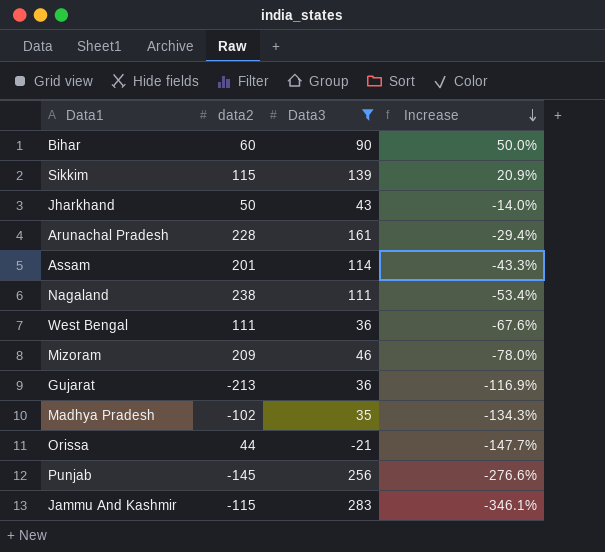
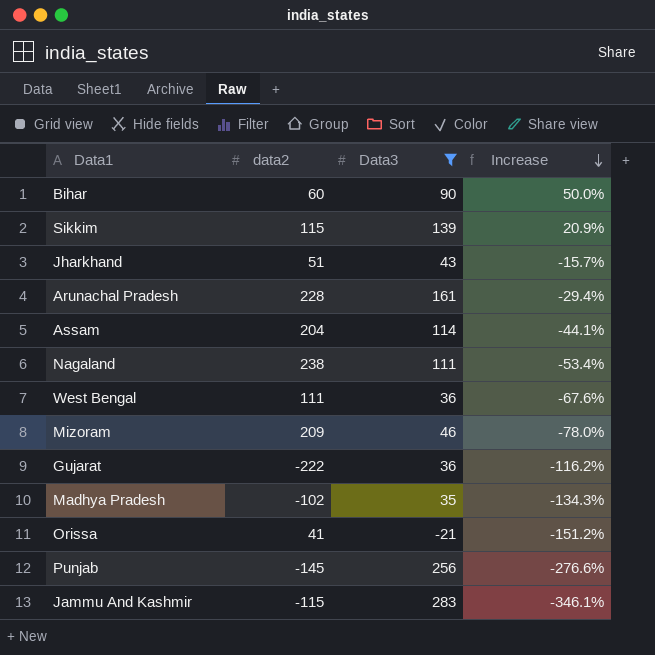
Jharkhand | data2: 50 -> 51
Jharkhand | Increase: -14.0% -> -15.7%
Assam | data2: 201 -> 204
Assam | Increase: -43.3% -> -44.1%
Gujarat | data2: -213 -> -222
Gujarat | Increase: -116.9% -> -116.2%
Orissa | data2: 44 -> 41
Orissa | Increase: -147.7% -> -151.2%

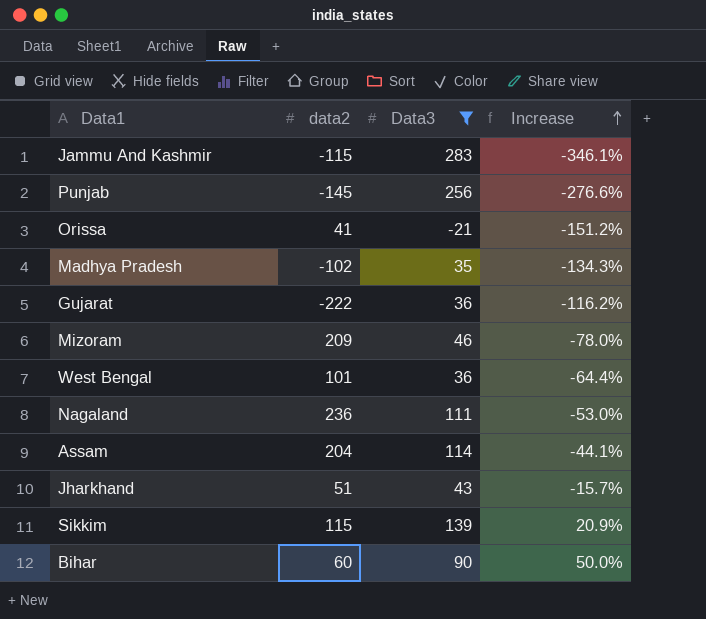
row order: Increase descending -> Increase ascending
row Arunachal Pradesh: 228 | 161 | -29.4% -> none
West Bengal | data2: 111 -> 101
West Bengal | Increase: -67.6% -> -64.4%
Nagaland | data2: 238 -> 236
Nagaland | Increase: -53.4% -> -53.0%

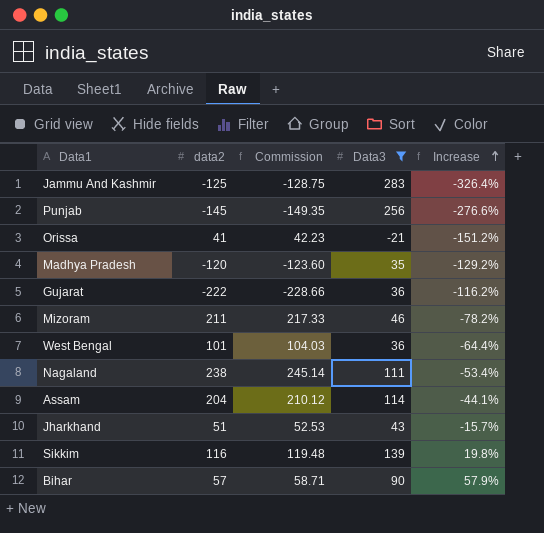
column Commission | formula: none -> [data2] * 1.03
Jammu And Kashmir | data2: -115 -> -125
Jammu And Kashmir | Increase: -346.1% -> -326.4%
Madhya Pradesh | data2: -102 -> -120
Madhya Pradesh | Increase: -134.3% -> -129.2%
Mizoram | data2: 209 -> 211
Mizoram | Increase: -78.0% -> -78.2%
Nagaland | data2: 236 -> 238
Nagaland | Increase: -53.0% -> -53.4%
Sikkim | data2: 115 -> 116
Sikkim | Increase: 20.9% -> 19.8%
Bihar | data2: 60 -> 57
Bihar | Increase: 50.0% -> 57.9%

